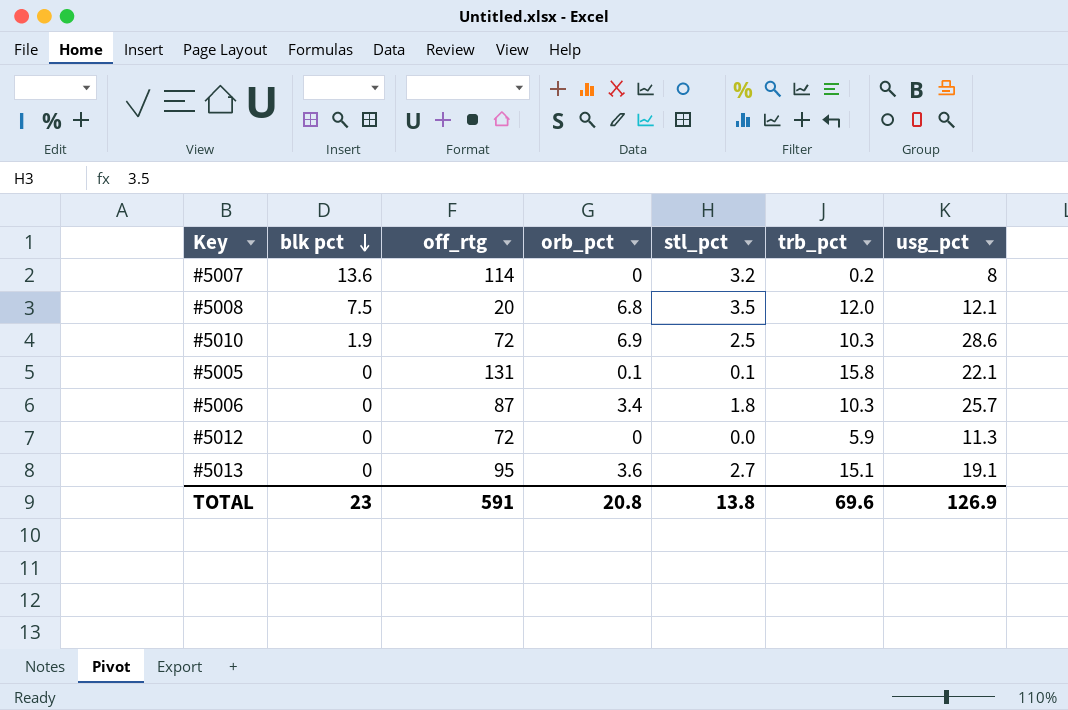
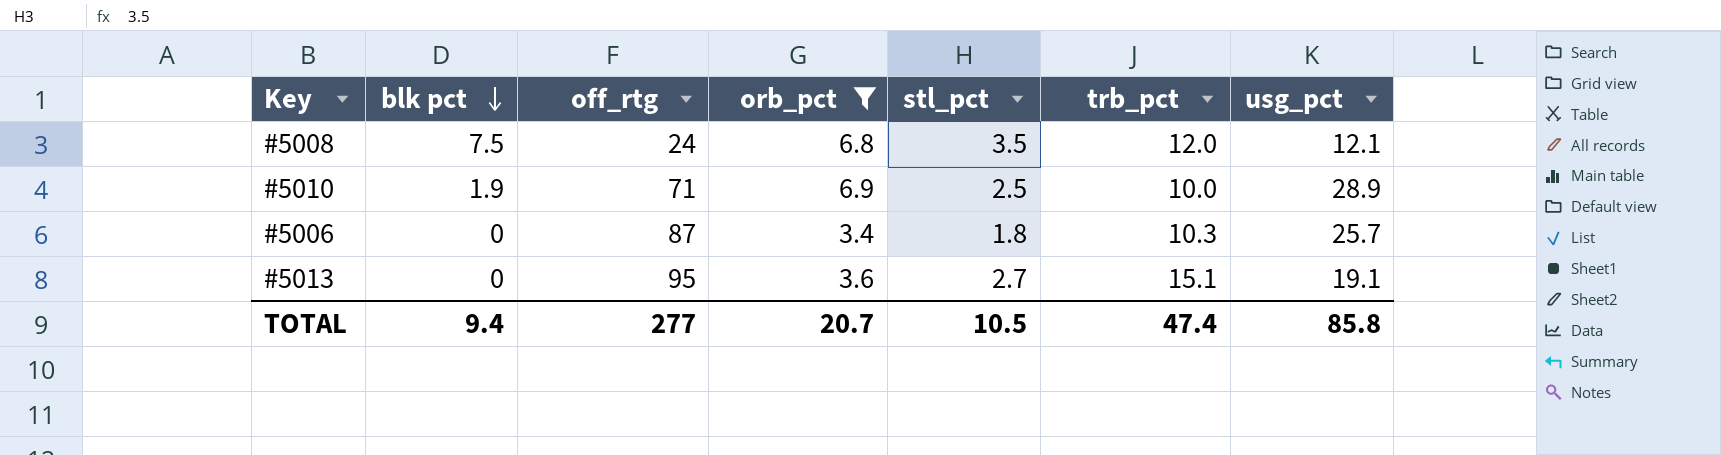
filter: none -> orb_pct >= 3.4
#5008 | off_rtg: 20 -> 24
#5010 | off_rtg: 72 -> 71
#5010 | trb_pct: 10.3 -> 10.0
#5010 | usg_pct: 28.6 -> 28.9
TOTAL | blk pct: 23 -> 9.4
TOTAL | off_rtg: 591 -> 277
TOTAL | orb_pct: 20.8 -> 20.7
TOTAL | stl_pct: 13.8 -> 10.5
TOTAL | trb_pct: 69.6 -> 47.4
TOTAL | usg_pct: 126.9 -> 85.8

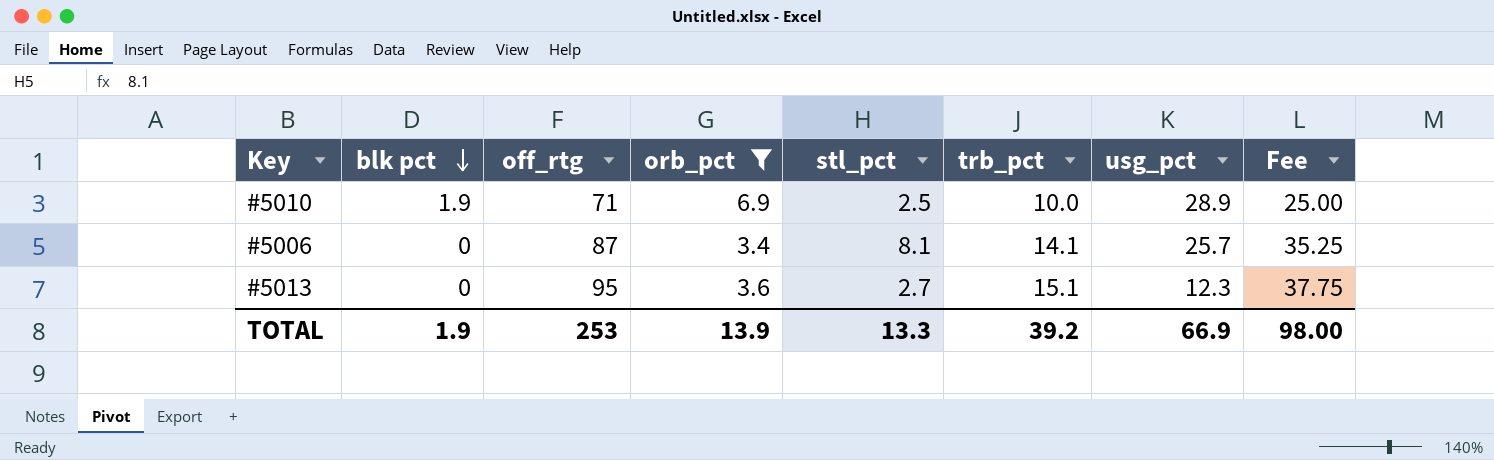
column Fee | formula: none -> [trb_pct] * 2.5
row #5008: 7.5 | 24 | 6.8 | 3.5 | 12.0 | 12.1 -> none
#5006 | stl_pct: 1.8 -> 8.1
#5006 | trb_pct: 10.3 -> 14.1
#5013 | usg_pct: 19.1 -> 12.3
TOTAL | blk pct: 9.4 -> 1.9
TOTAL | off_rtg: 277 -> 253
TOTAL | orb_pct: 20.7 -> 13.9
TOTAL | stl_pct: 10.5 -> 13.3
TOTAL | trb_pct: 47.4 -> 39.2
TOTAL | usg_pct: 85.8 -> 66.9

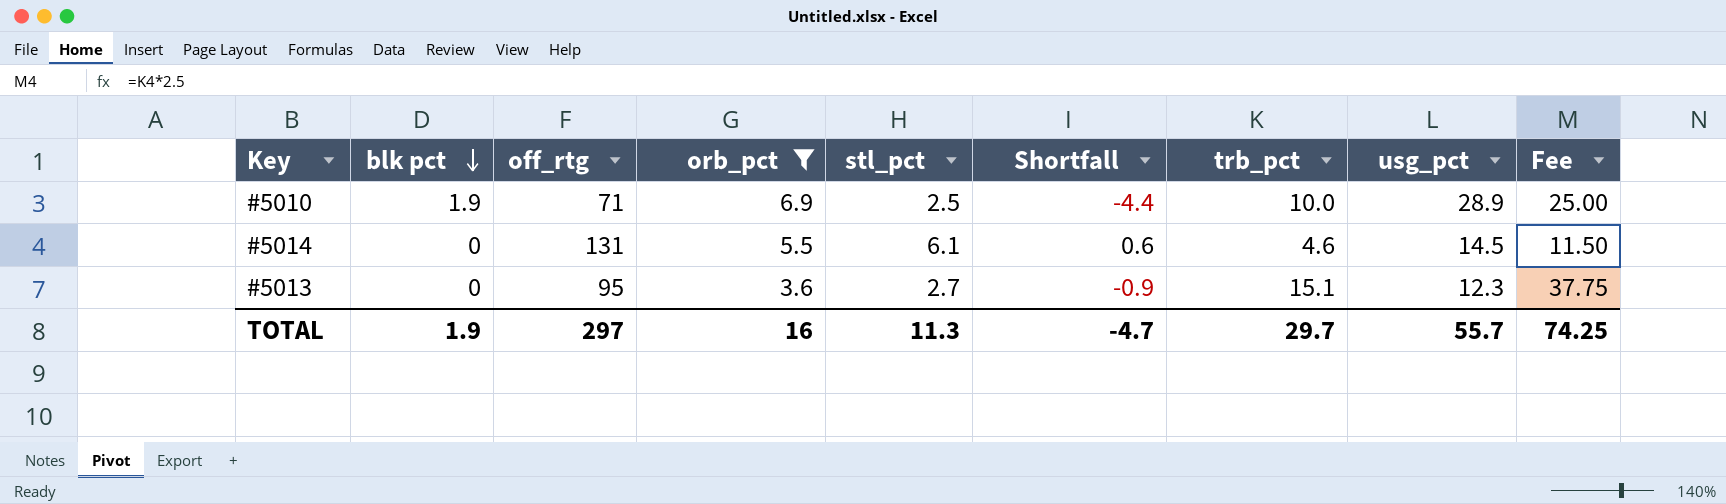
column Shortfall | formula: none -> [stl_pct] - [orb_pct]
row #5006: 0 | 87 | 3.4 | 8.1 | 14.1 | 25.7 | 35.25 -> none
row #5014: none -> 0 | 131 | 5.5 | 6.1 | 0.6 | 4.6 | 14.5 | 11.50
TOTAL | off_rtg: 253 -> 297
TOTAL | orb_pct: 13.9 -> 16
TOTAL | stl_pct: 13.3 -> 11.3
TOTAL | trb_pct: 39.2 -> 29.7
TOTAL | usg_pct: 66.9 -> 55.7
TOTAL | Fee: 98.00 -> 74.25

